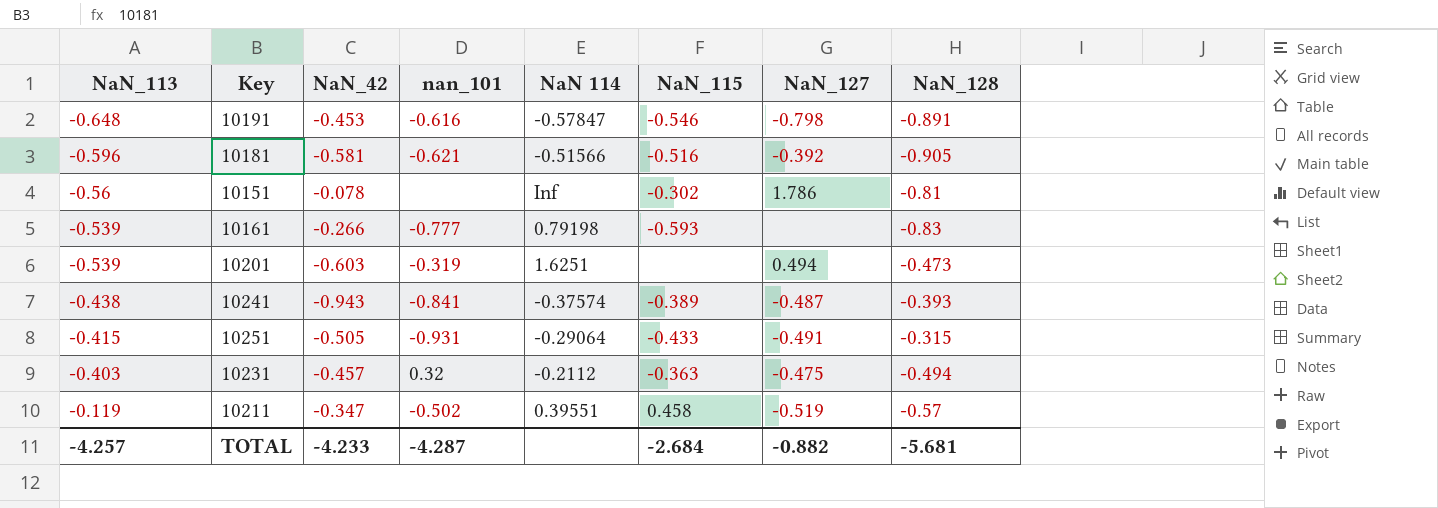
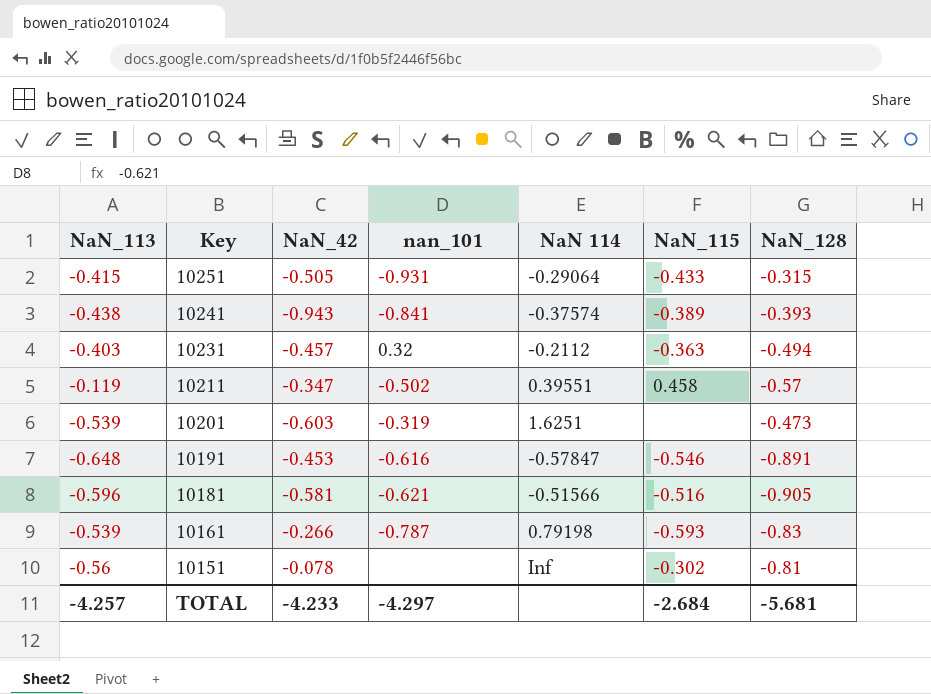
row order: NaN_113 ascending -> Key descending
column NaN_127 | position: 7 -> none
10161 | nan_101: -0.777 -> -0.787
TOTAL | nan_101: -4.287 -> -4.297

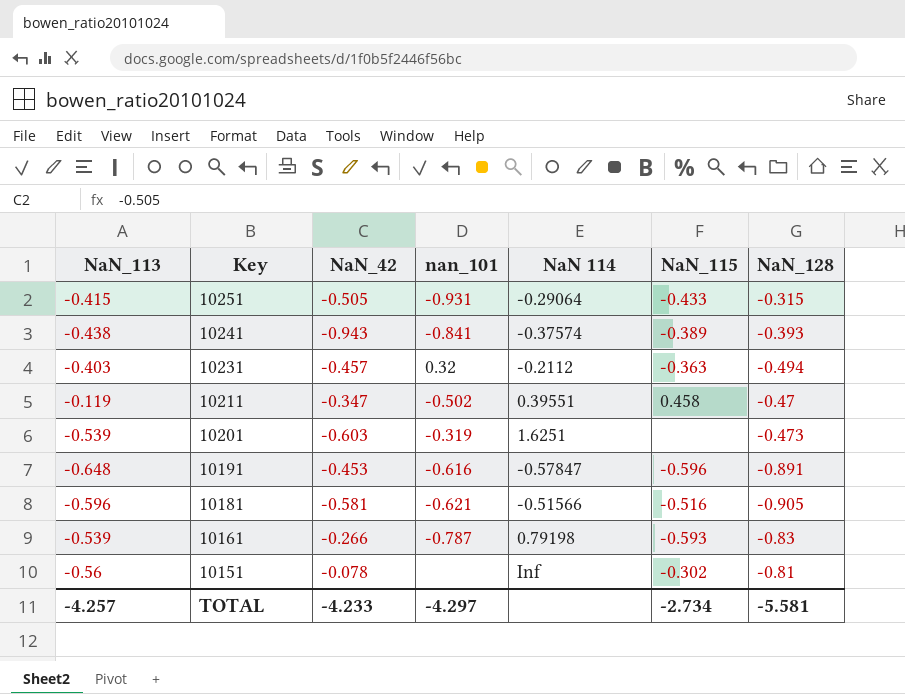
10211 | NaN_128: -0.57 -> -0.47
10191 | NaN_115: -0.546 -> -0.596
TOTAL | NaN_115: -2.684 -> -2.734
TOTAL | NaN_128: -5.681 -> -5.581

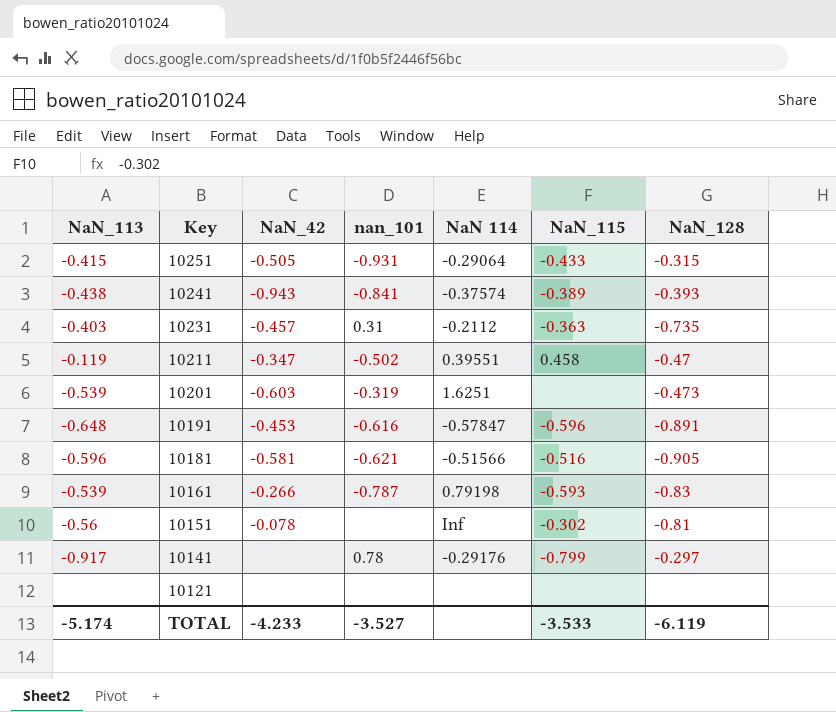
10231 | nan_101: 0.32 -> 0.31
10231 | NaN_128: -0.494 -> -0.735
row 10141: none -> -0.917 | none | 0.78 | -0.29176 | -0.799 | -0.297
row 10121: none -> none | none | none | none | none | none
TOTAL | NaN_113: -4.257 -> -5.174
TOTAL | nan_101: -4.297 -> -3.527
TOTAL | NaN_115: -2.734 -> -3.533
TOTAL | NaN_128: -5.581 -> -6.119

